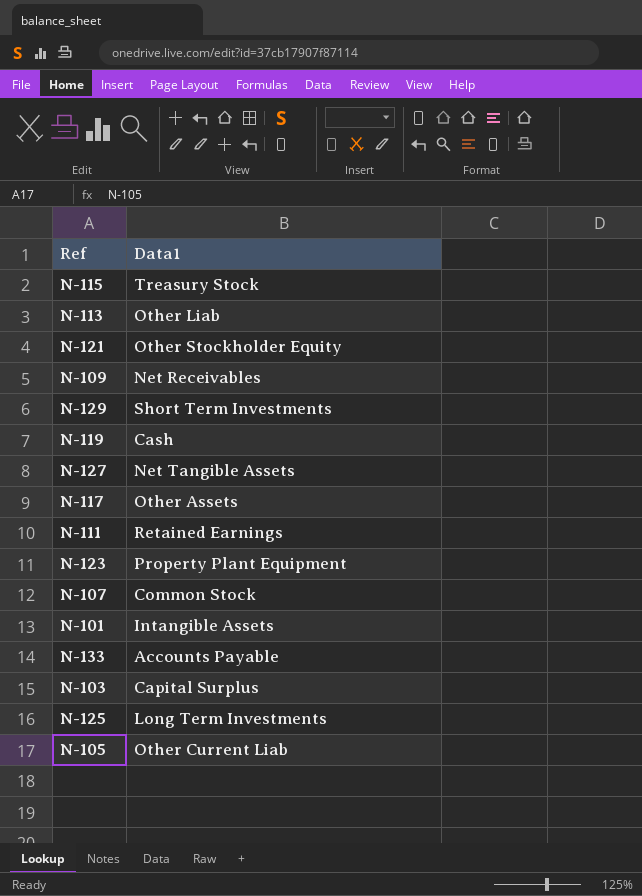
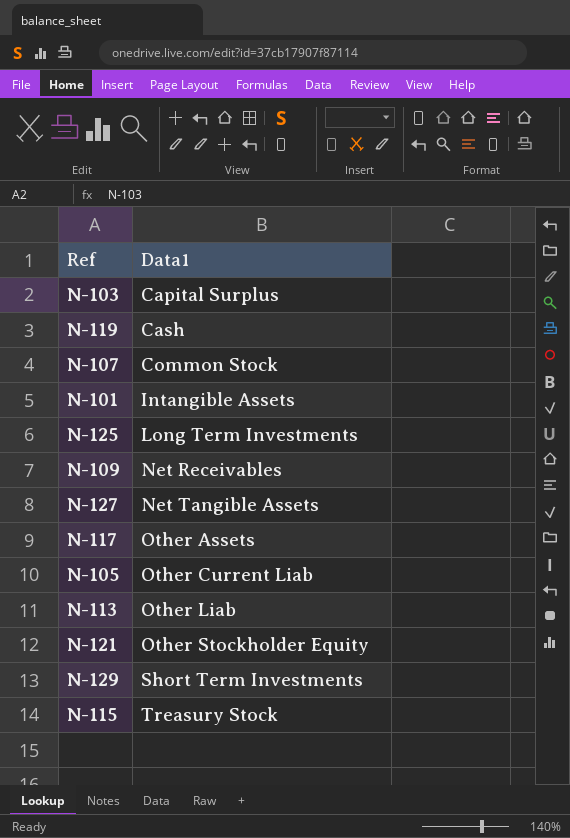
row order: none -> Data1 ascending
row N-111: Retained Earnings -> none
row N-123: Property Plant Equipment -> none
row N-133: Accounts Payable -> none

